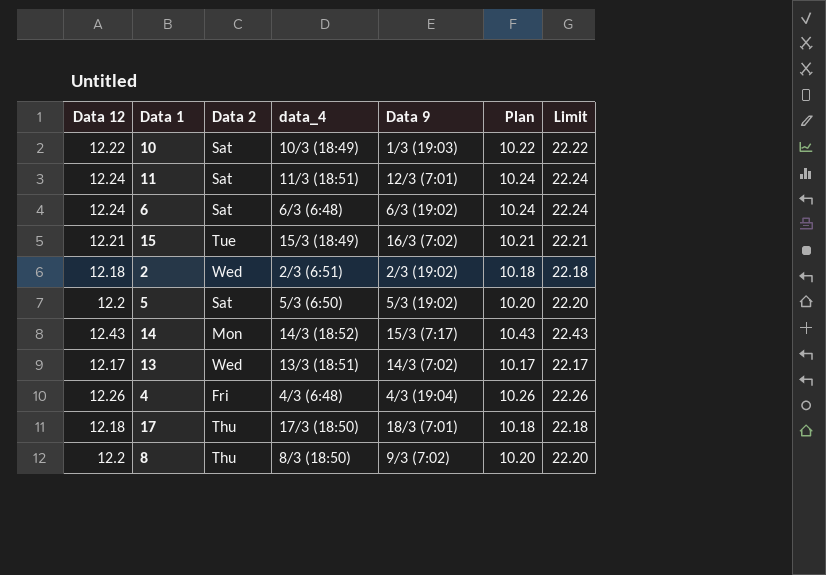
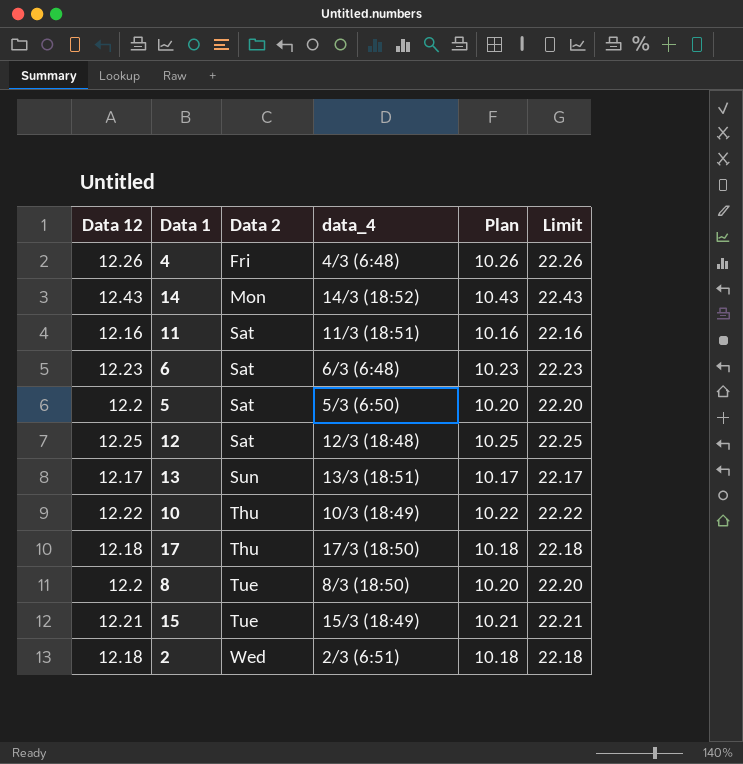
row order: none -> Data 2 ascending
column Data 9 | position: 5 -> none
11 | Data 12: 12.24 -> 12.16
11 | Plan: 10.24 -> 10.16
11 | Limit: 22.24 -> 22.16
6 | Data 12: 12.24 -> 12.23
6 | Plan: 10.24 -> 10.23
6 | Limit: 22.24 -> 22.23
row 12: none -> 12.25 | Sat | 12/3 (18:48) | 10.25 | 22.25
13 | Data 2: Wed -> Sun
10 | Data 2: Sat -> Thu
8 | Data 2: Thu -> Tue

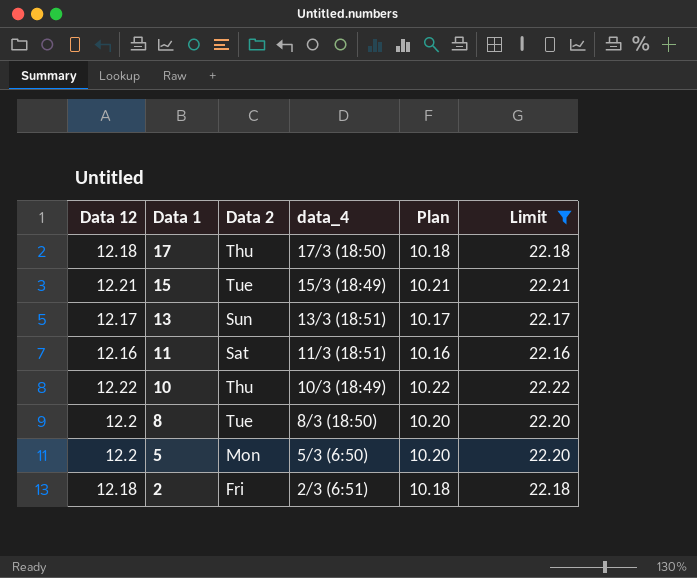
filter: none -> Limit <= 22.22
row order: Data 2 ascending -> Data 1 descending
5 | Data 2: Sat -> Mon
2 | Data 2: Wed -> Fri

